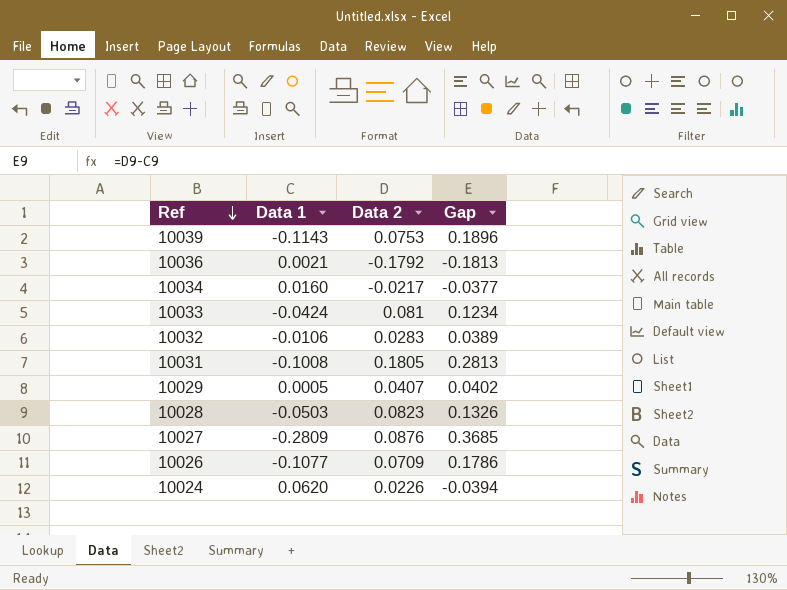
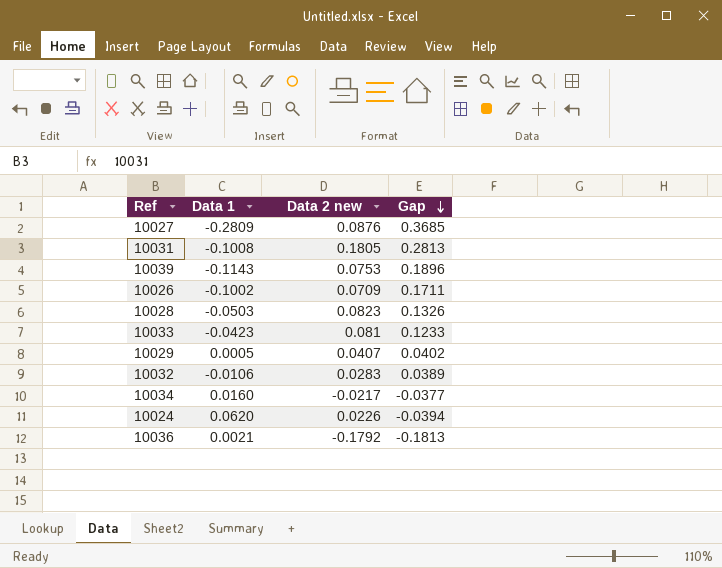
row order: Ref descending -> Gap descending
column name: Data 2 -> Data 2 new
10026 | Data 1: -0.1077 -> -0.1002
10026 | Gap: 0.1786 -> 0.1711
10033 | Data 1: -0.0424 -> -0.0423
10033 | Gap: 0.1234 -> 0.1233

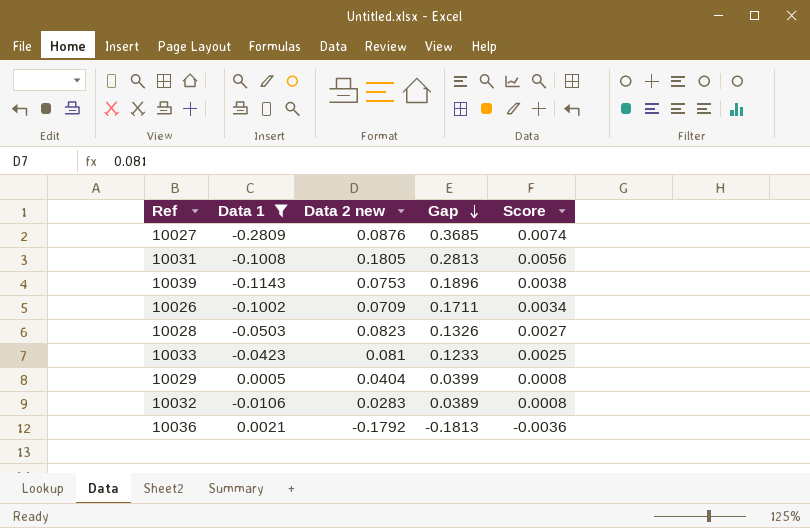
filter: none -> Data 1 <= 0.0021
column Score | formula: none -> [Gap] * 0.02
10029 | Data 2 new: 0.0407 -> 0.0404
10029 | Gap: 0.0402 -> 0.0399

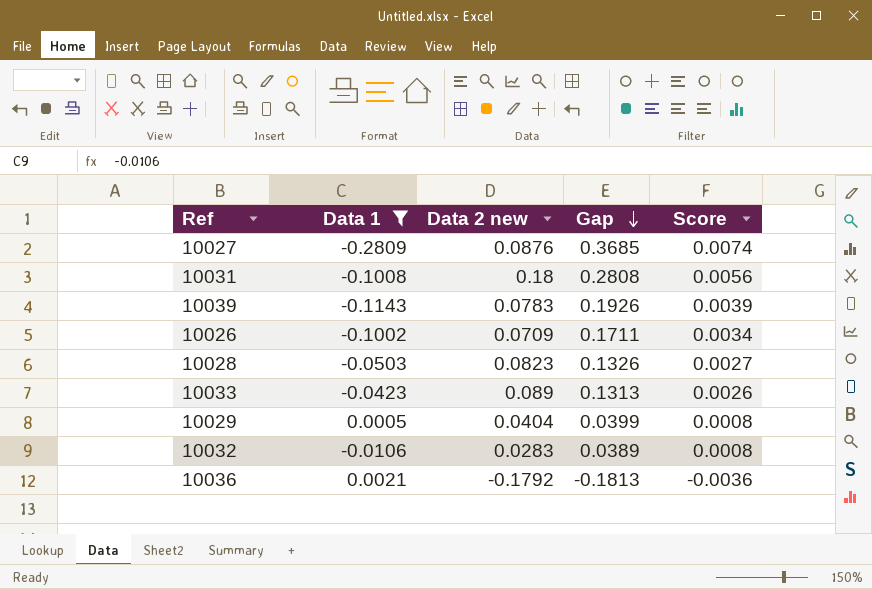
10031 | Data 2 new: 0.1805 -> 0.18
10031 | Gap: 0.2813 -> 0.2808
10039 | Data 2 new: 0.0753 -> 0.0783
10039 | Gap: 0.1896 -> 0.1926
10039 | Score: 0.0038 -> 0.0039
10033 | Data 2 new: 0.081 -> 0.089
10033 | Gap: 0.1233 -> 0.1313
10033 | Score: 0.0025 -> 0.0026

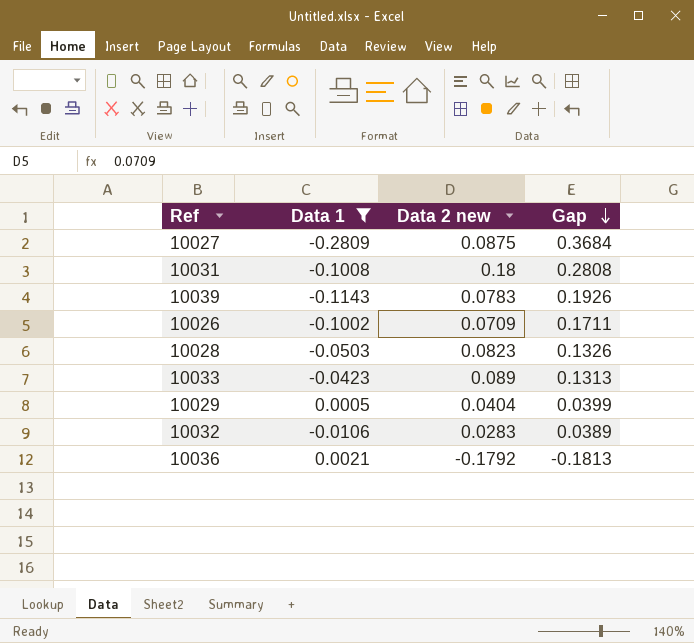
column Score | formula: [Gap] * 0.02 -> none
10027 | Data 2 new: 0.0876 -> 0.0875
10027 | Gap: 0.3685 -> 0.3684

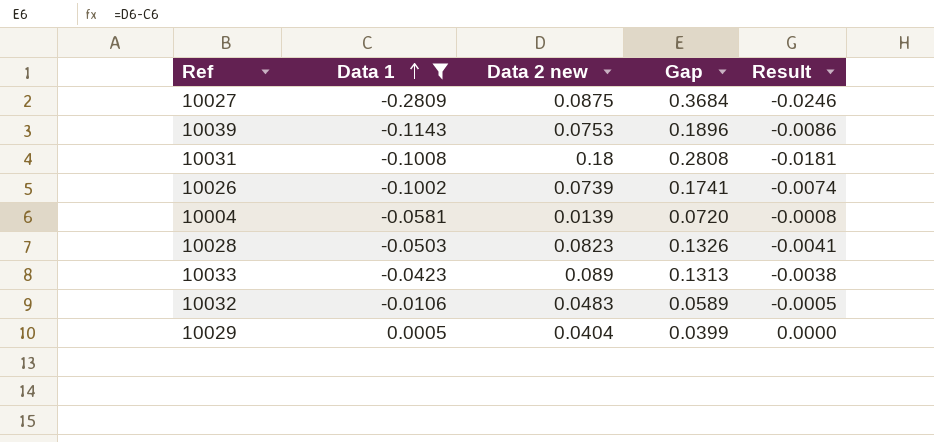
row order: Gap descending -> Data 1 ascending
column Result | formula: none -> [Data 1] * [Data 2 new]
row 10036: 0.0021 | -0.1792 | -0.1813 -> none
10039 | Data 2 new: 0.0783 -> 0.0753
10039 | Gap: 0.1926 -> 0.1896
10026 | Data 2 new: 0.0709 -> 0.0739
10026 | Gap: 0.1711 -> 0.1741
row 10004: none -> -0.0581 | 0.0139 | 0.0720 | -0.0008
10032 | Data 2 new: 0.0283 -> 0.0483
10032 | Gap: 0.0389 -> 0.0589

